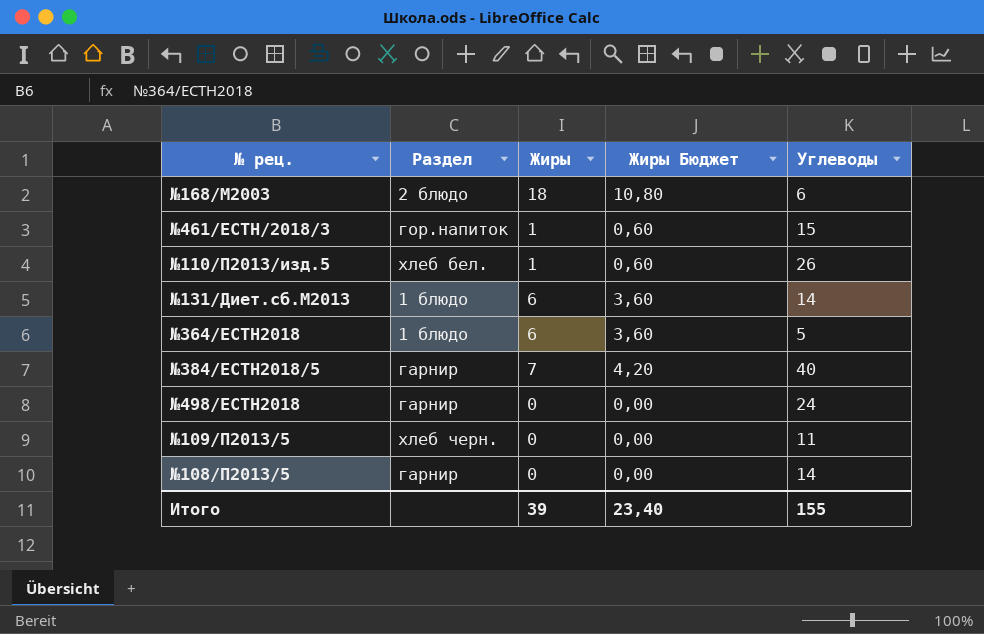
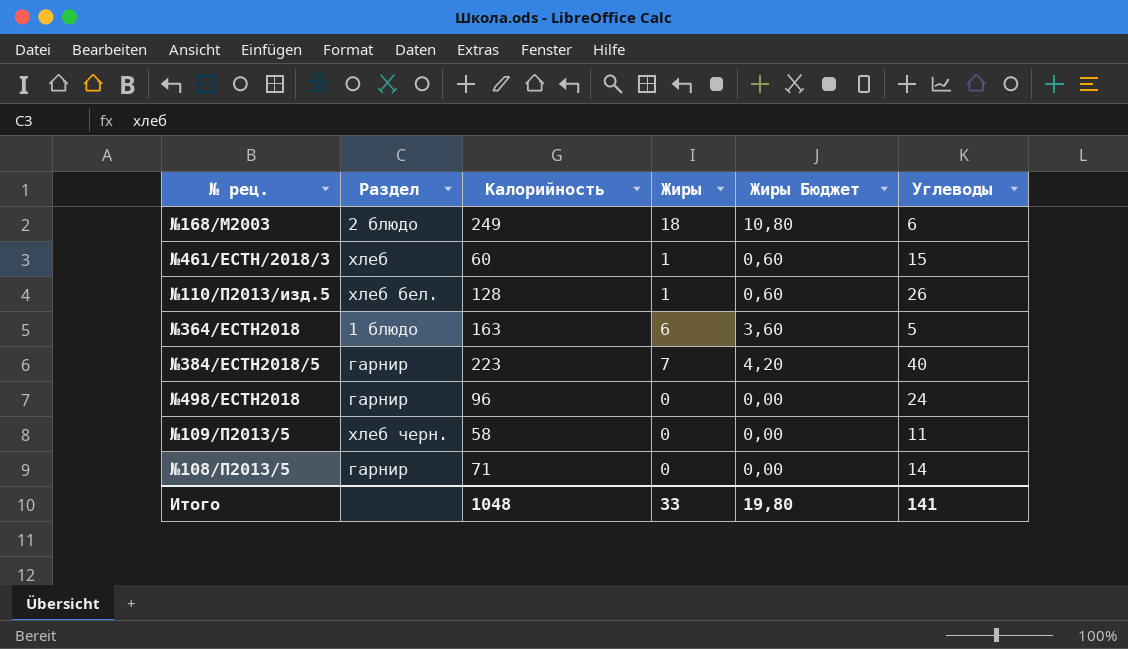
column Калорийность | position: none -> 3
row №131/Диет.сб.М2013: 1 блюдо | 6 | 3,60 | 14 -> none
№461/ЕСТН/2018/3 | Раздел: гор.напиток -> хлеб
Итого | Жиры: 39 -> 33
Итого | Жиры Бюджет: 23,40 -> 19,80
Итого | Углеводы: 155 -> 141

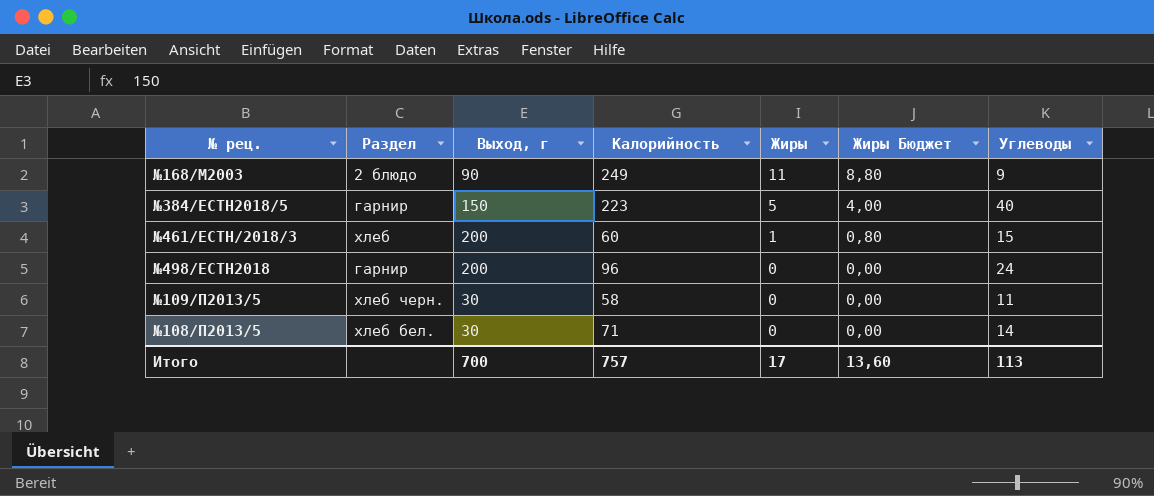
row order: none -> Жиры descending
column Выход, г | position: none -> 3
column Жиры Бюджет | formula: [Жиры] * 0,6 -> [Жиры] * 0,8
row №110/П2013/изд.5: хлеб бел. | 128 | 1 | 0,60 | 26 -> none
row №364/ЕСТН2018: 1 блюдо | 163 | 6 | 3,60 | 5 -> none
№168/М2003 | Жиры: 18 -> 11
№168/М2003 | Углеводы: 6 -> 9
№384/ЕСТН2018/5 | Жиры: 7 -> 5
№108/П2013/5 | Раздел: гарнир -> хлеб бел.
Итого | Калорийность: 1048 -> 757
Итого | Жиры: 33 -> 17
Итого | Жиры Бюджет: 19,80 -> 13,60
Итого | Углеводы: 141 -> 113

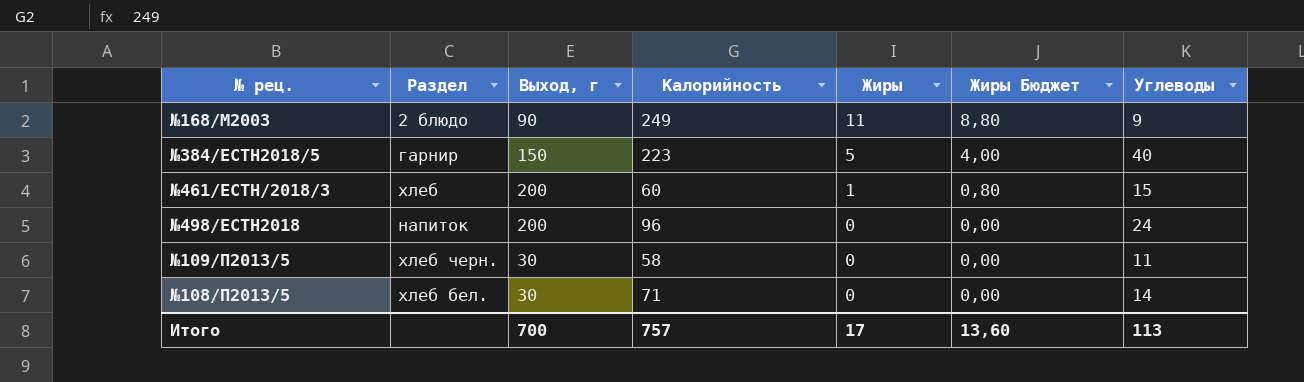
№498/ЕСТН2018 | Раздел: гарнир -> напиток

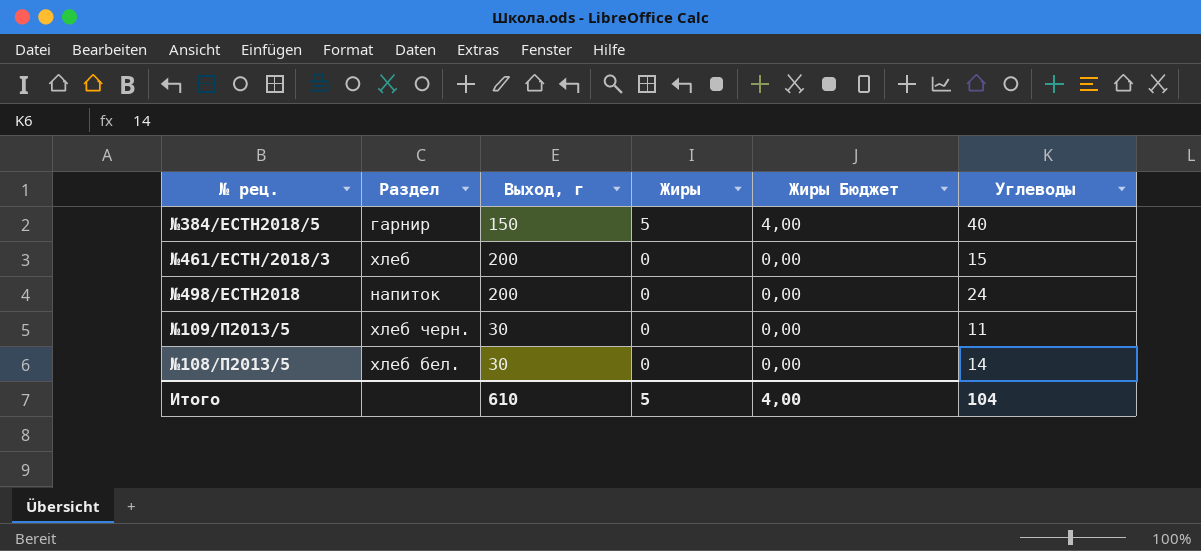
column Калорийность | position: 4 -> none
row №168/М2003: 2 блюдо | 90 | 249 | 11 | 8,80 | 9 -> none
№461/ЕСТН/2018/3 | Жиры: 1 -> 0
№461/ЕСТН/2018/3 | Жиры Бюджет: 0,80 -> 0,00
Итого | Выход, г: 700 -> 610
Итого | Жиры: 17 -> 5
Итого | Жиры Бюджет: 13,60 -> 4,00
Итого | Углеводы: 113 -> 104

